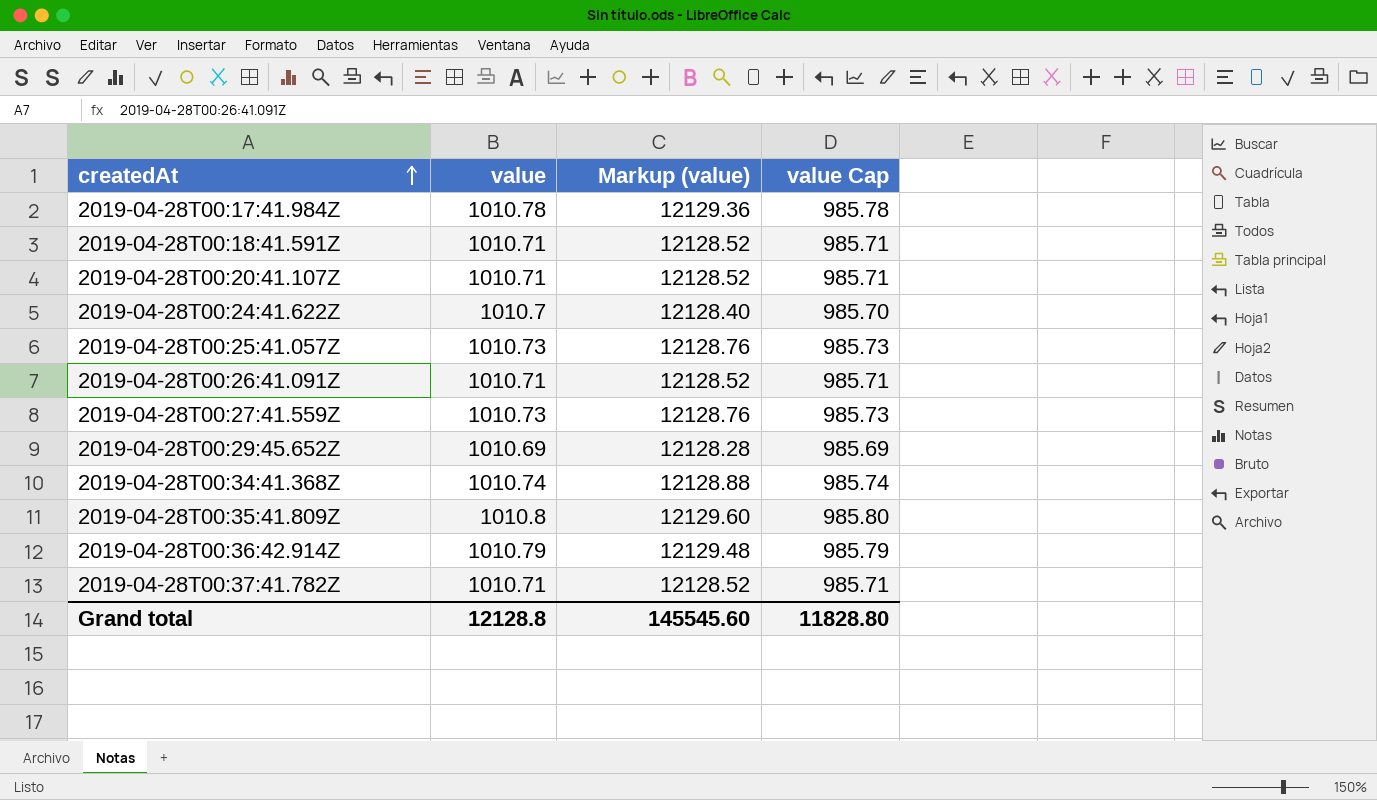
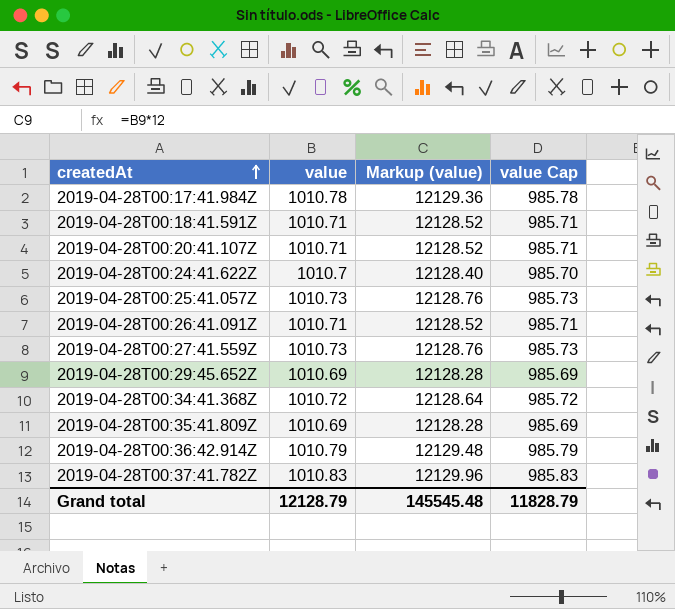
2019-04-28T00:34:41.368Z | value: 1010.74 -> 1010.72
2019-04-28T00:34:41.368Z | Markup (value): 12128.88 -> 12128.64
2019-04-28T00:34:41.368Z | value Cap: 985.74 -> 985.72
2019-04-28T00:35:41.809Z | value: 1010.8 -> 1010.69
2019-04-28T00:35:41.809Z | Markup (value): 12129.60 -> 12128.28
2019-04-28T00:35:41.809Z | value Cap: 985.80 -> 985.69
2019-04-28T00:37:41.782Z | value: 1010.71 -> 1010.83
2019-04-28T00:37:41.782Z | Markup (value): 12128.52 -> 12129.96
2019-04-28T00:37:41.782Z | value Cap: 985.71 -> 985.83
Grand total | value: 12128.8 -> 12128.79
Grand total | Markup (value): 145545.60 -> 145545.48
Grand total | value Cap: 11828.80 -> 11828.79

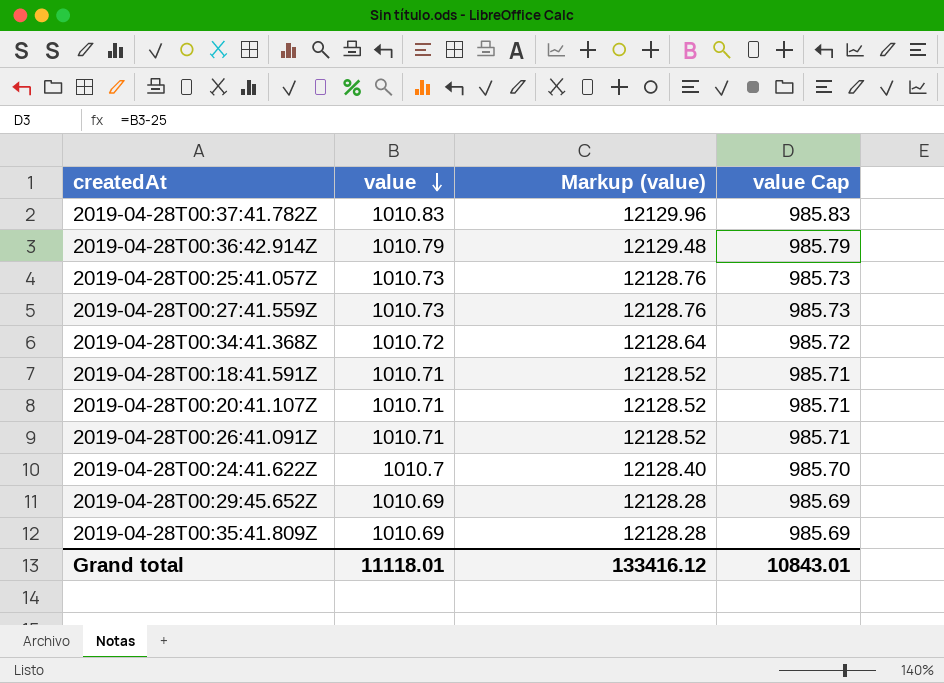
row order: createdAt ascending -> value descending
row 2019-04-28T00:17:41.984Z: 1010.78 | 12129.36 | 985.78 -> none
Grand total | value: 12128.79 -> 11118.01
Grand total | Markup (value): 145545.48 -> 133416.12
Grand total | value Cap: 11828.79 -> 10843.01

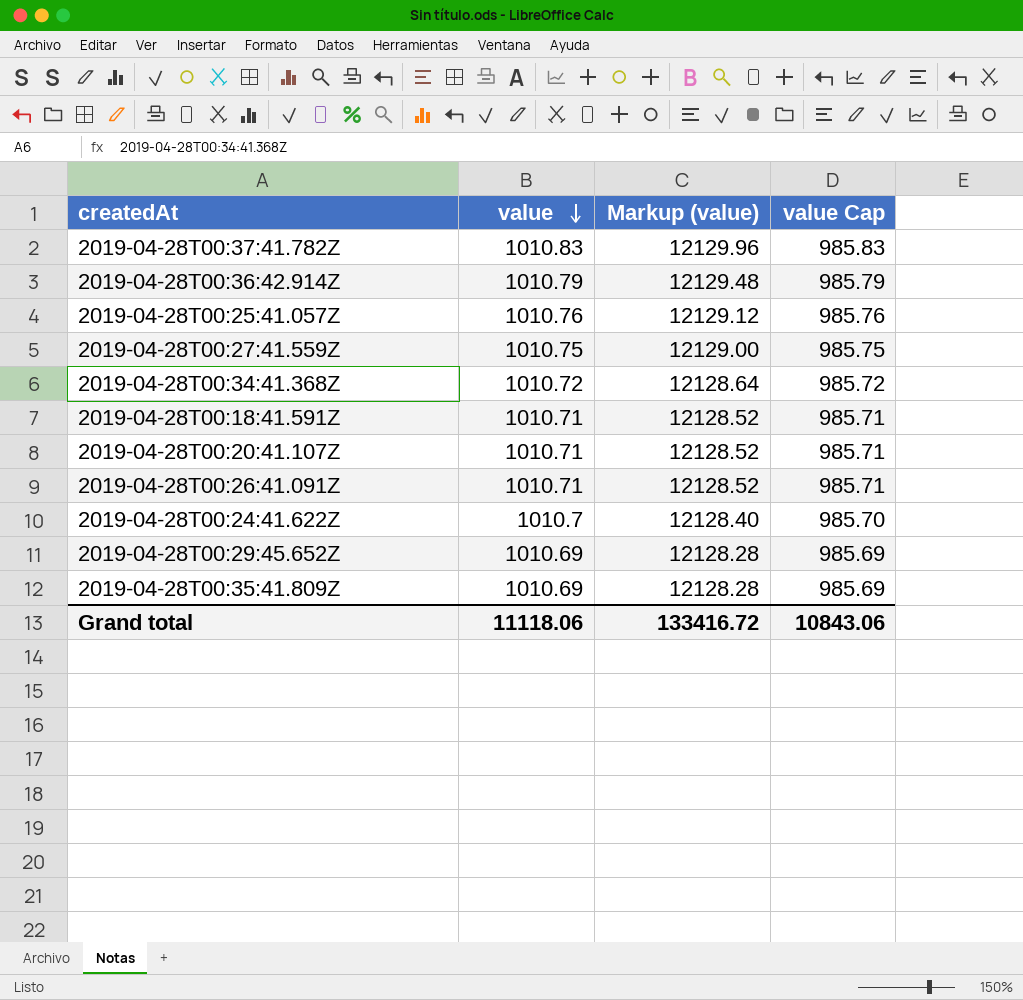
2019-04-28T00:25:41.057Z | value: 1010.73 -> 1010.76
2019-04-28T00:25:41.057Z | Markup (value): 12128.76 -> 12129.12
2019-04-28T00:25:41.057Z | value Cap: 985.73 -> 985.76
2019-04-28T00:27:41.559Z | value: 1010.73 -> 1010.75
2019-04-28T00:27:41.559Z | Markup (value): 12128.76 -> 12129.00
2019-04-28T00:27:41.559Z | value Cap: 985.73 -> 985.75
Grand total | value: 11118.01 -> 11118.06
Grand total | Markup (value): 133416.12 -> 133416.72
Grand total | value Cap: 10843.01 -> 10843.06

